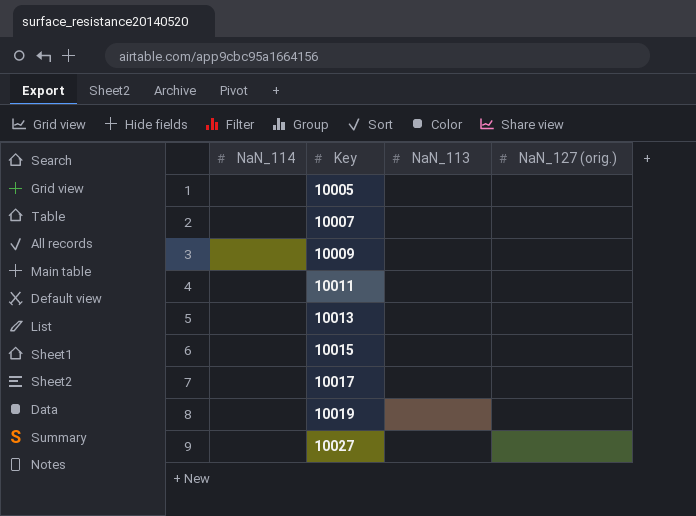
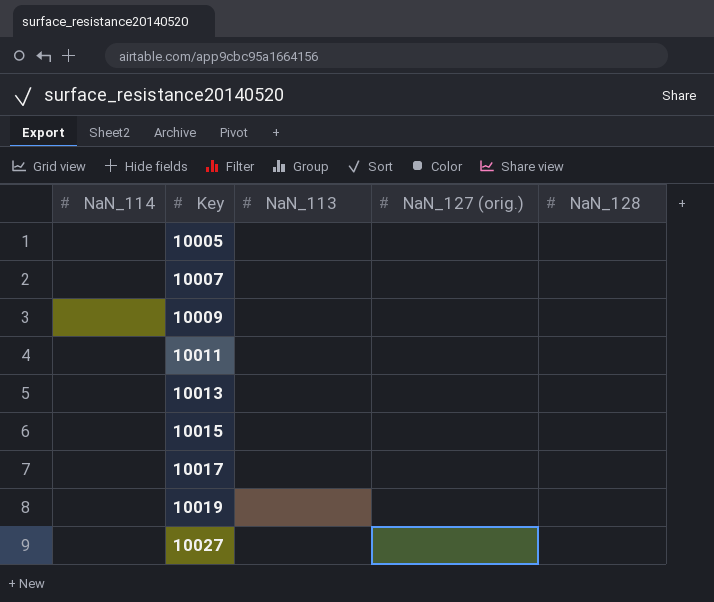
column NaN_128 | position: none -> 5

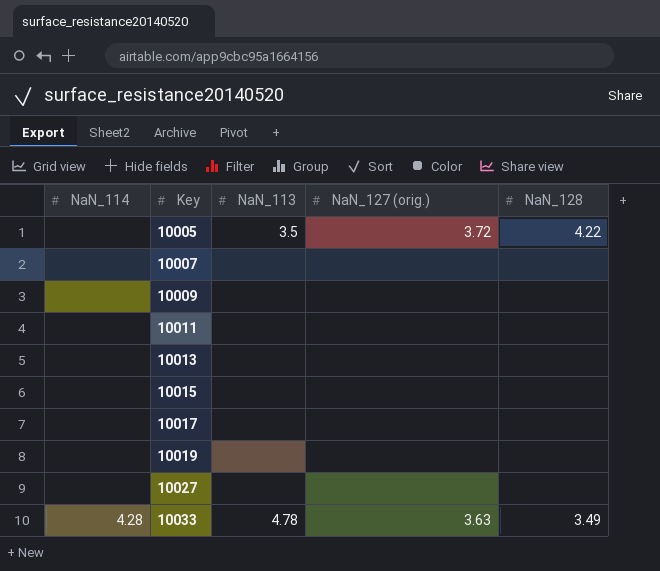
10005 | NaN_113: none -> 3.5
10005 | NaN_127 (orig.): none -> 3.72
10005 | NaN_128: none -> 4.22
row 10033: none -> 4.28 | 4.78 | 3.63 | 3.49

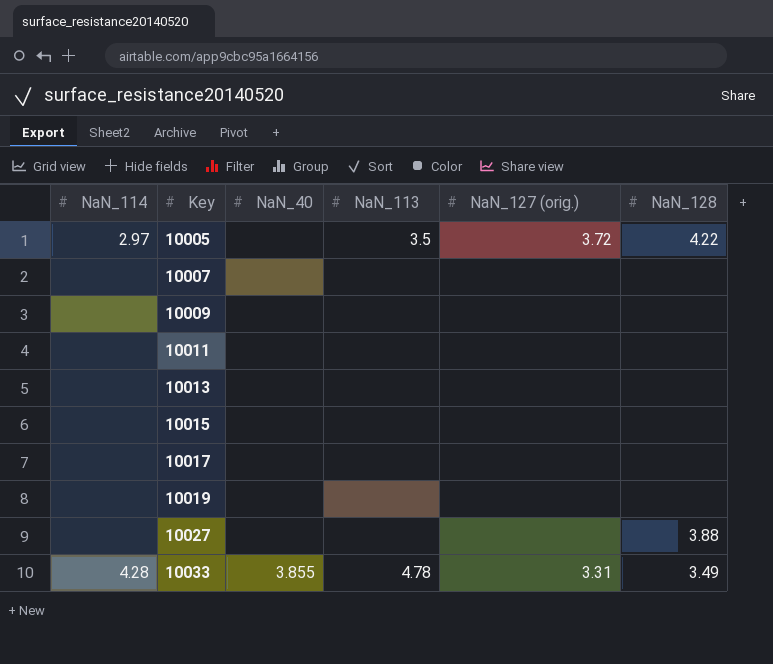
column NaN_40 | position: none -> 3
10005 | NaN_114: none -> 2.97
10027 | NaN_128: none -> 3.88
10033 | NaN_127 (orig.): 3.63 -> 3.31

